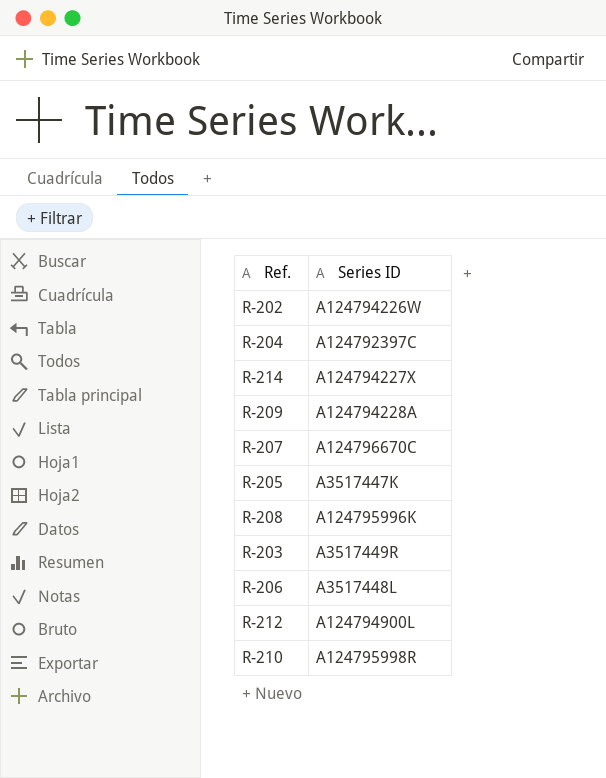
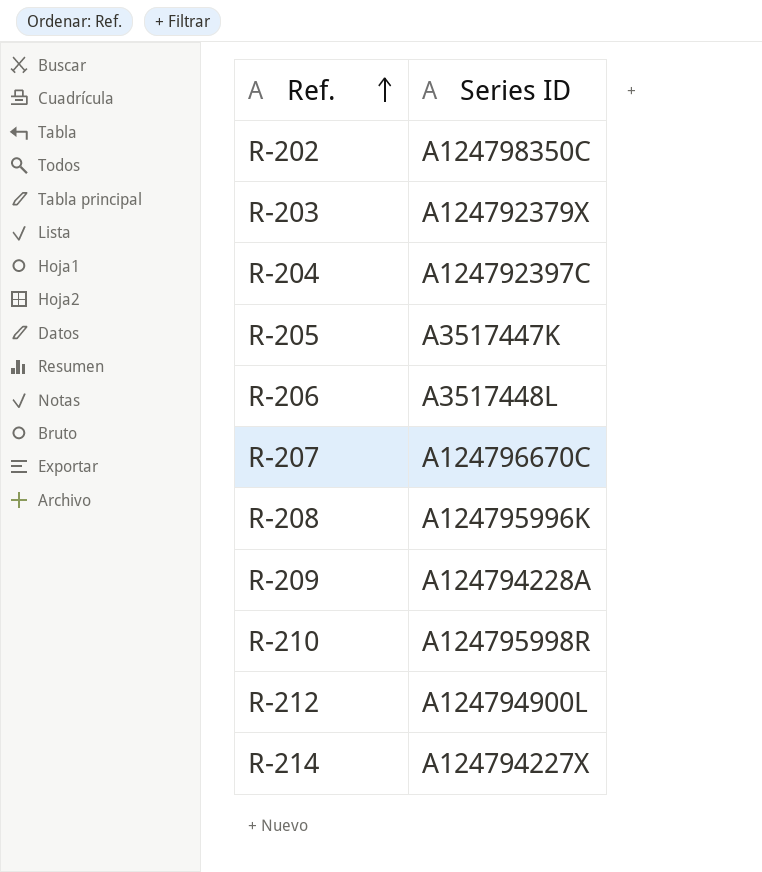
row order: none -> Ref. ascending
R-202 | Series ID: A124794226W -> A124798350C
R-203 | Series ID: A3517449R -> A124792379X

